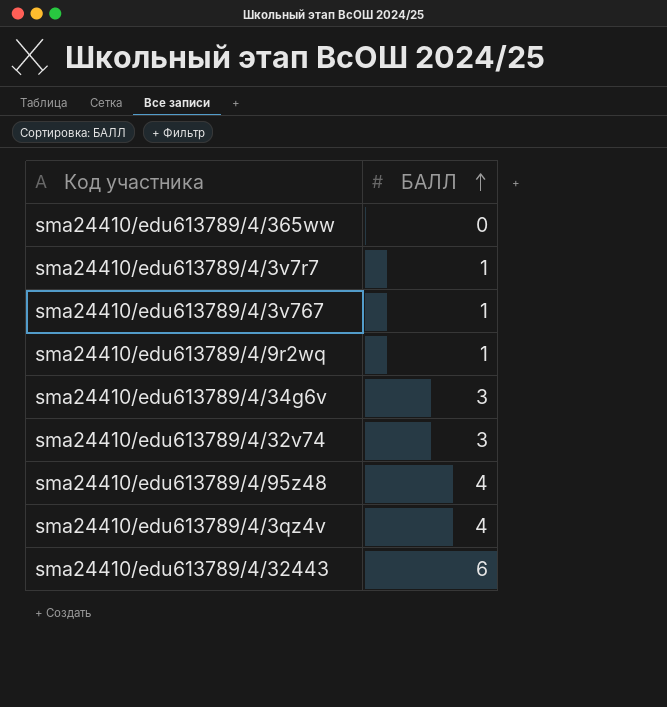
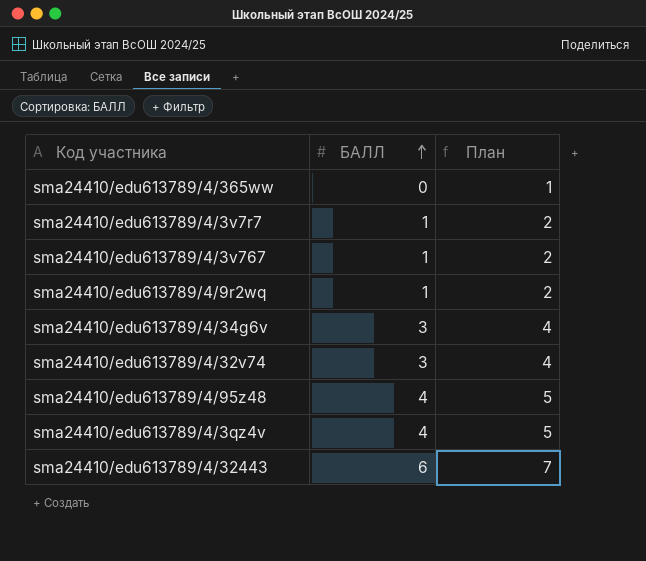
column План | formula: none -> [БАЛЛ] + 1

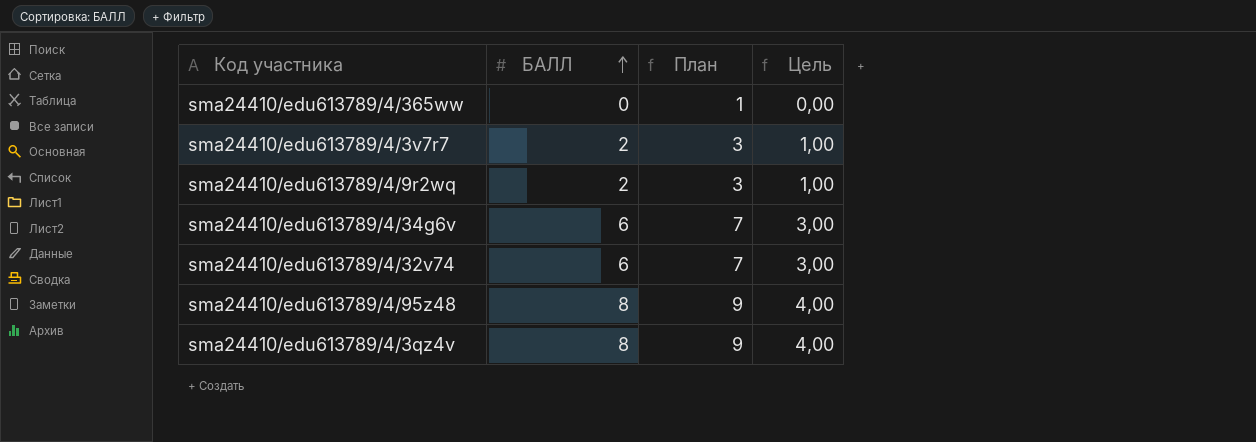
column Цель | formula: none -> [БАЛЛ] * 0,5
row sma24410/edu613789/4/3v767: 1 | 2 -> none
row sma24410/edu613789/4/32443: 6 | 7 -> none
sma24410/edu613789/4/3v7r7 | БАЛЛ: 1 -> 2
sma24410/edu613789/4/3v7r7 | План: 2 -> 3
sma24410/edu613789/4/9r2wq | БАЛЛ: 1 -> 2
sma24410/edu613789/4/9r2wq | План: 2 -> 3
sma24410/edu613789/4/34g6v | БАЛЛ: 3 -> 6
sma24410/edu613789/4/34g6v | План: 4 -> 7
sma24410/edu613789/4/32v74 | БАЛЛ: 3 -> 6
sma24410/edu613789/4/32v74 | План: 4 -> 7
sma24410/edu613789/4/95z48 | БАЛЛ: 4 -> 8
sma24410/edu613789/4/95z48 | План: 5 -> 9
sma24410/edu613789/4/3qz4v | БАЛЛ: 4 -> 8
sma24410/edu613789/4/3qz4v | План: 5 -> 9

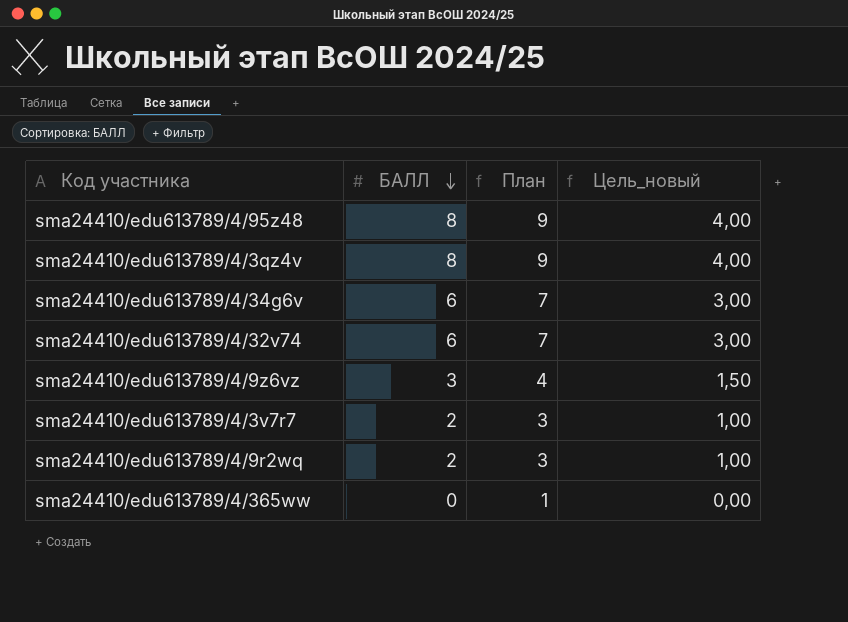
row order: БАЛЛ ascending -> БАЛЛ descending
column name: Цель -> Цель_новый
row sma24410/edu613789/4/9z6vz: none -> 3 | 4 | 1,50

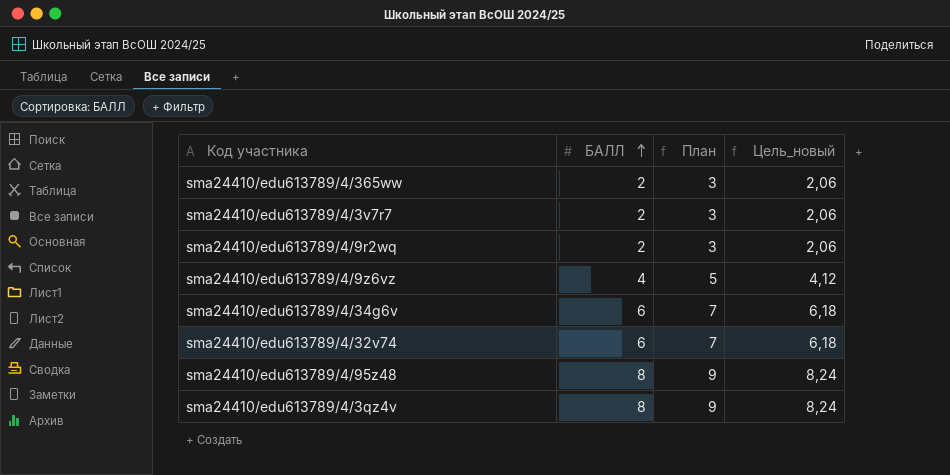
row order: БАЛЛ descending -> БАЛЛ ascending
column Цель_новый | formula: [БАЛЛ] * 0,5 -> [БАЛЛ] * 1,03
sma24410/edu613789/4/365ww | БАЛЛ: 0 -> 2
sma24410/edu613789/4/365ww | План: 1 -> 3
sma24410/edu613789/4/9z6vz | БАЛЛ: 3 -> 4
sma24410/edu613789/4/9z6vz | План: 4 -> 5

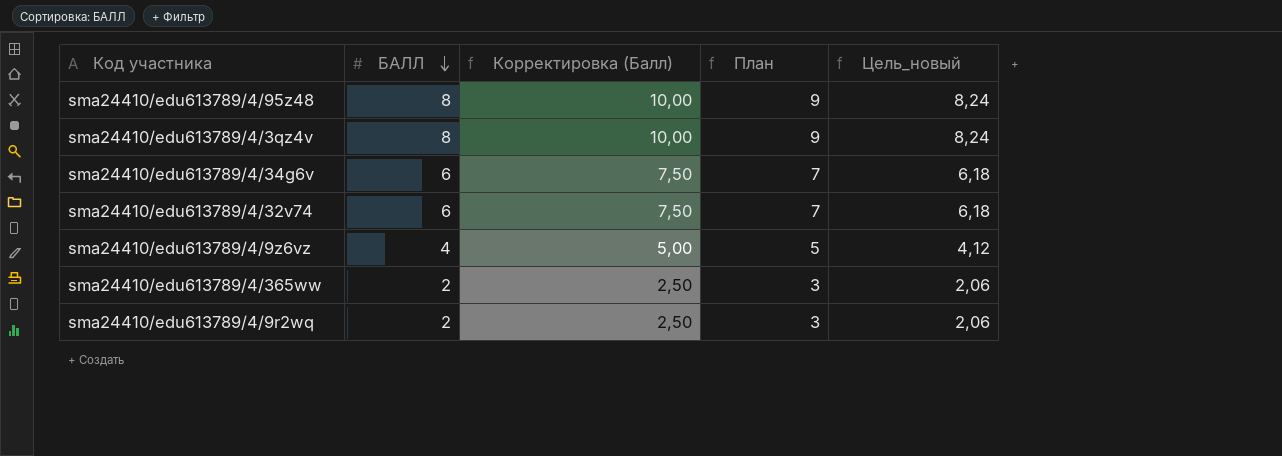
row order: БАЛЛ ascending -> БАЛЛ descending
column Корректировка (Балл) | formula: none -> [БАЛЛ] * 1,25
row sma24410/edu613789/4/3v7r7: 2 | 3 | 2,06 -> none

